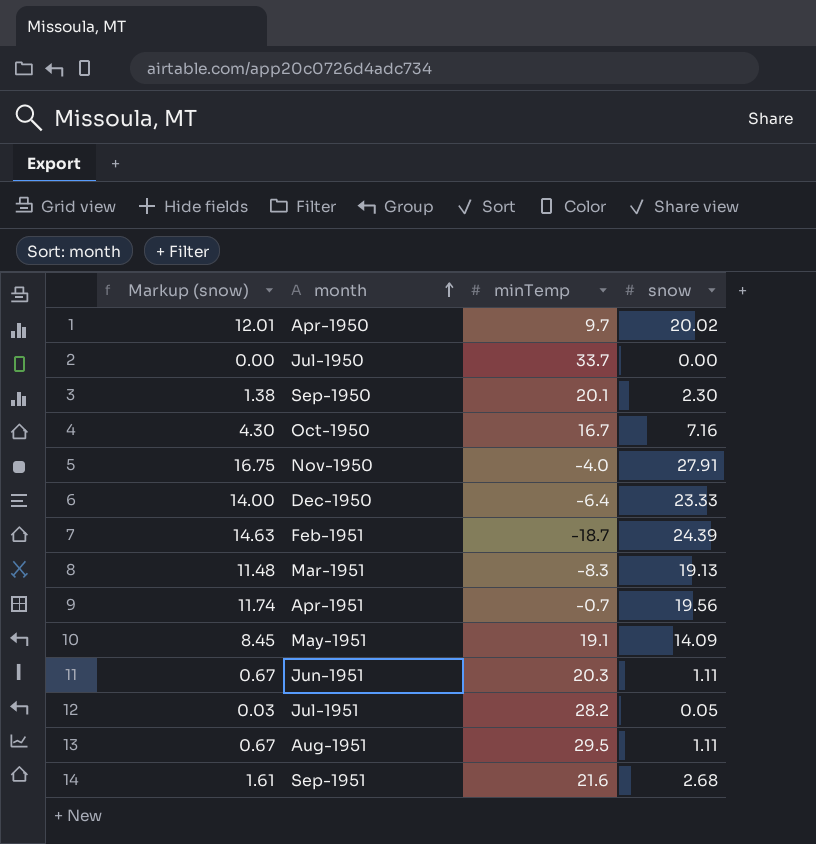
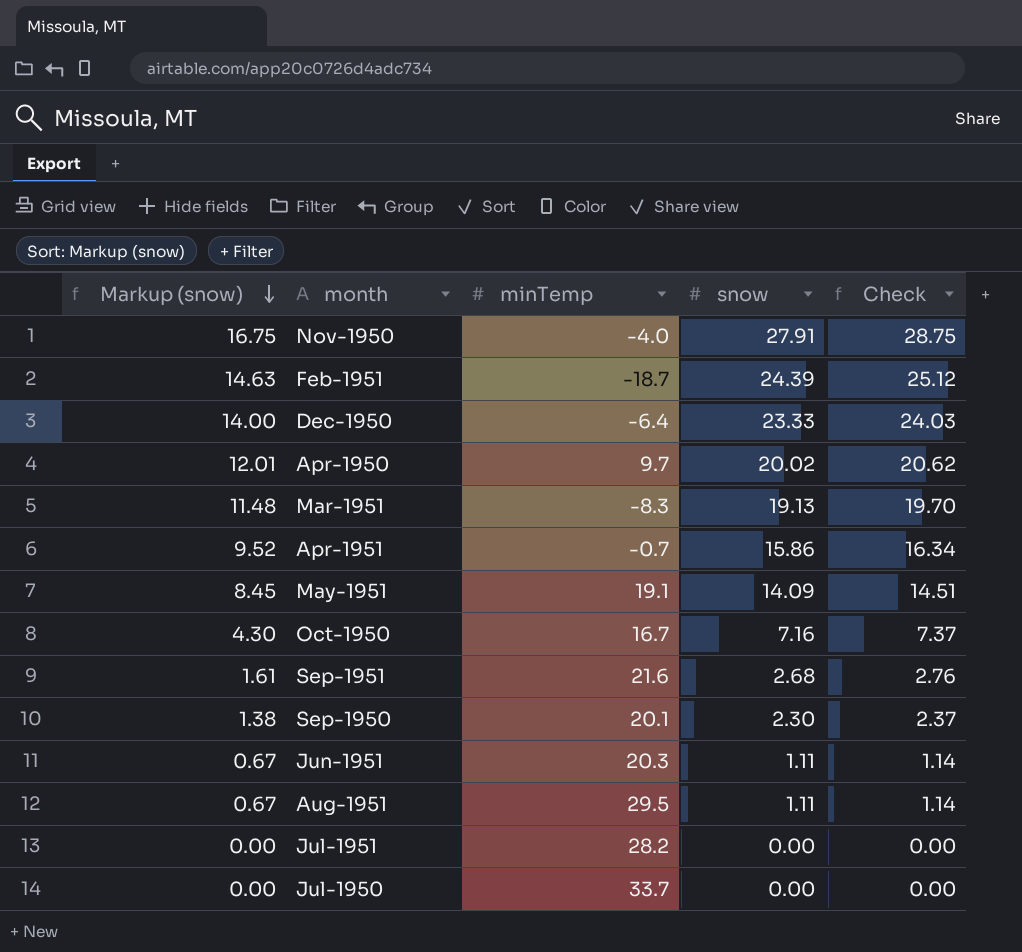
row order: month ascending -> Markup (snow) descending
column Check | formula: none -> [snow] * 1.03
Apr-1951 | Markup (snow): 11.74 -> 9.52
Apr-1951 | snow: 19.56 -> 15.86
Jul-1951 | Markup (snow): 0.03 -> 0.00
Jul-1951 | snow: 0.05 -> 0.00

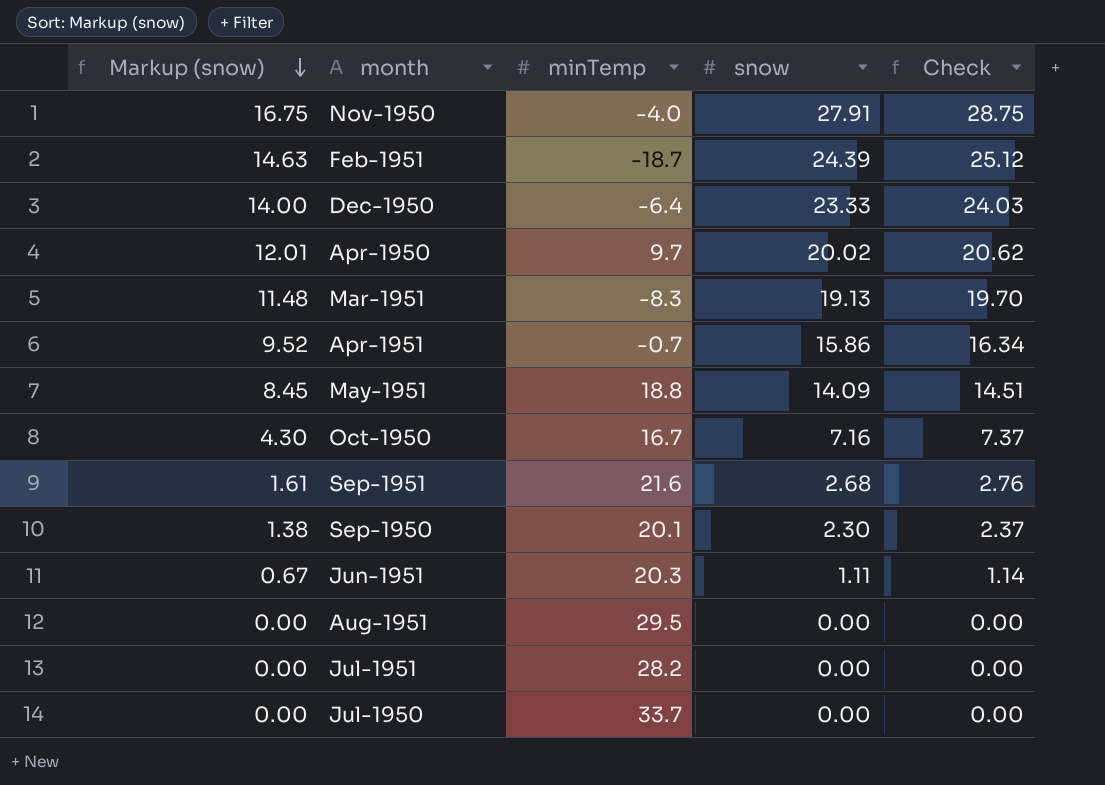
May-1951 | minTemp: 19.1 -> 18.8
Aug-1951 | Markup (snow): 0.67 -> 0.00
Aug-1951 | snow: 1.11 -> 0.00
Aug-1951 | Check: 1.14 -> 0.00

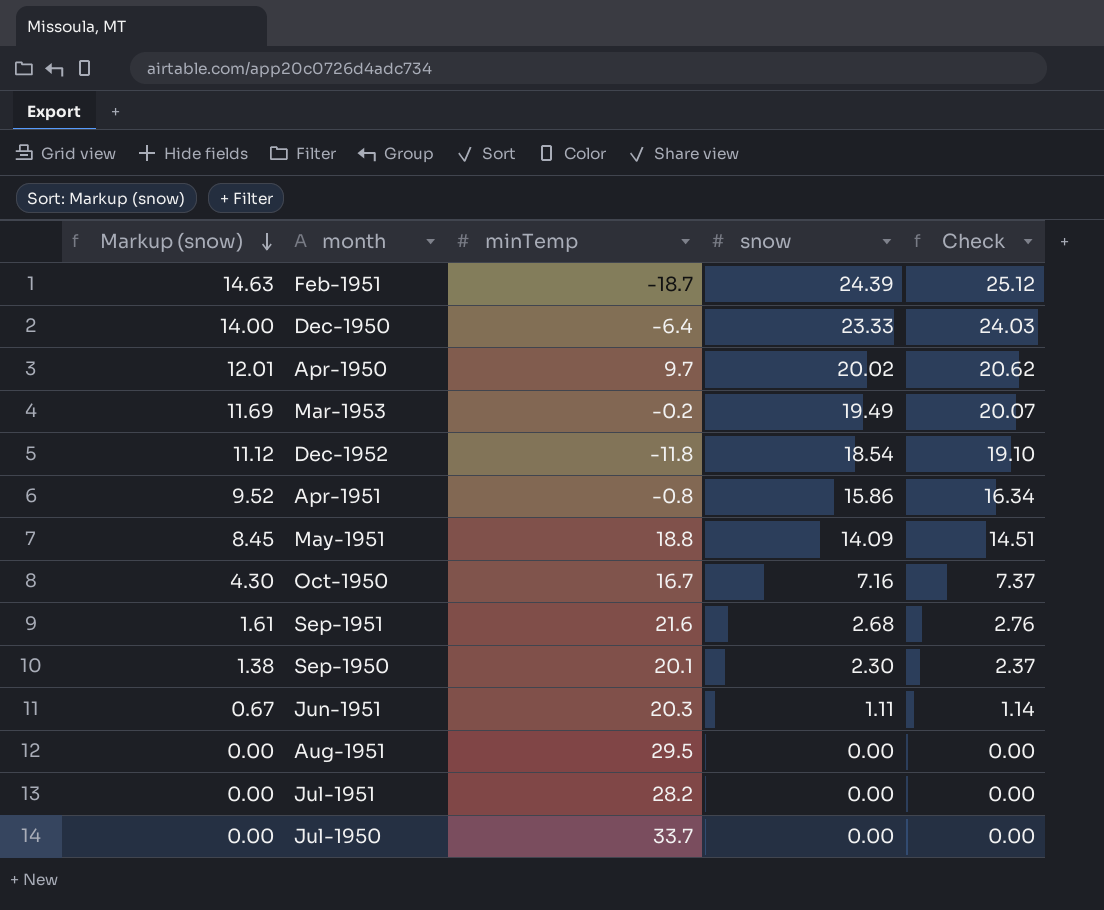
row Nov-1950: 16.75 | -4.0 | 27.91 | 28.75 -> none
row Mar-1951: 11.48 | -8.3 | 19.13 | 19.70 -> none
row Mar-1953: none -> 11.69 | -0.2 | 19.49 | 20.07
row Dec-1952: none -> 11.12 | -11.8 | 18.54 | 19.10
Apr-1951 | minTemp: -0.7 -> -0.8

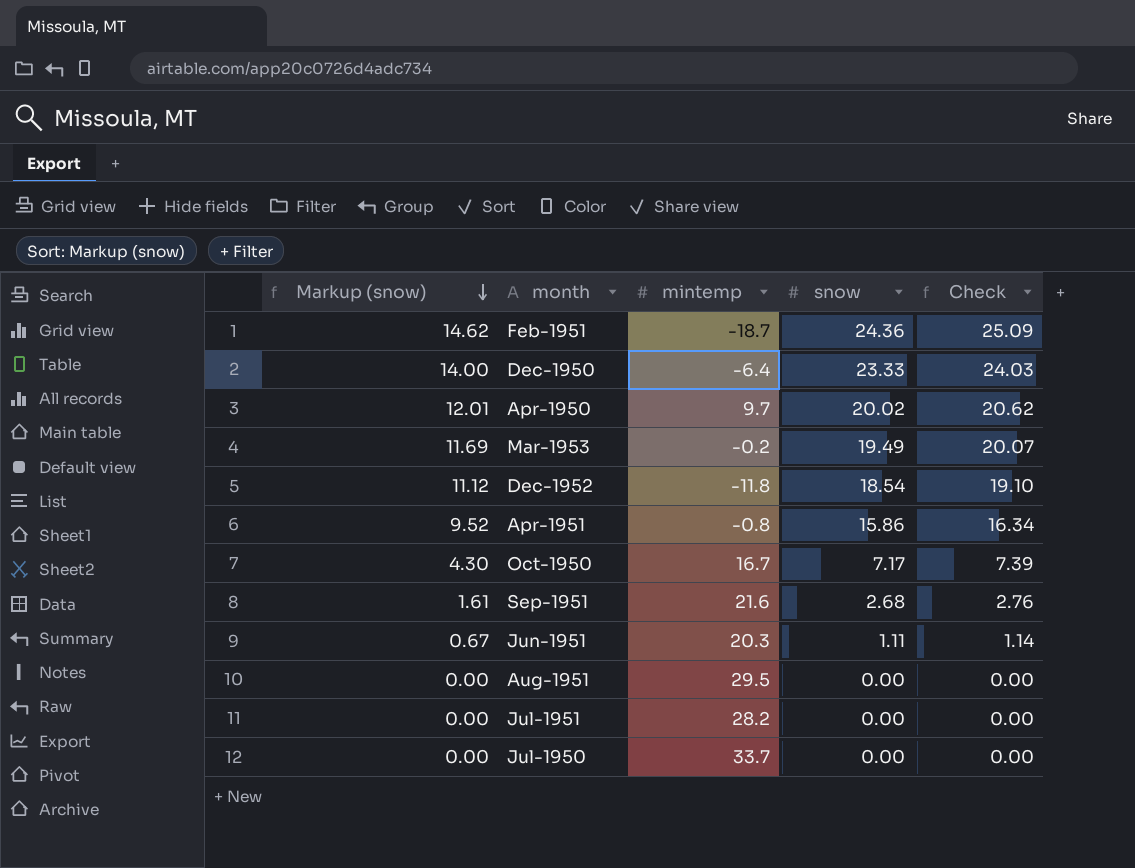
column name: minTemp -> mintemp
row May-1951: 8.45 | 18.8 | 14.09 | 14.51 -> none
row Sep-1950: 1.38 | 20.1 | 2.30 | 2.37 -> none
Feb-1951 | Markup (snow): 14.63 -> 14.62
Feb-1951 | snow: 24.39 -> 24.36
Feb-1951 | Check: 25.12 -> 25.09
Oct-1950 | snow: 7.16 -> 7.17
Oct-1950 | Check: 7.37 -> 7.39

